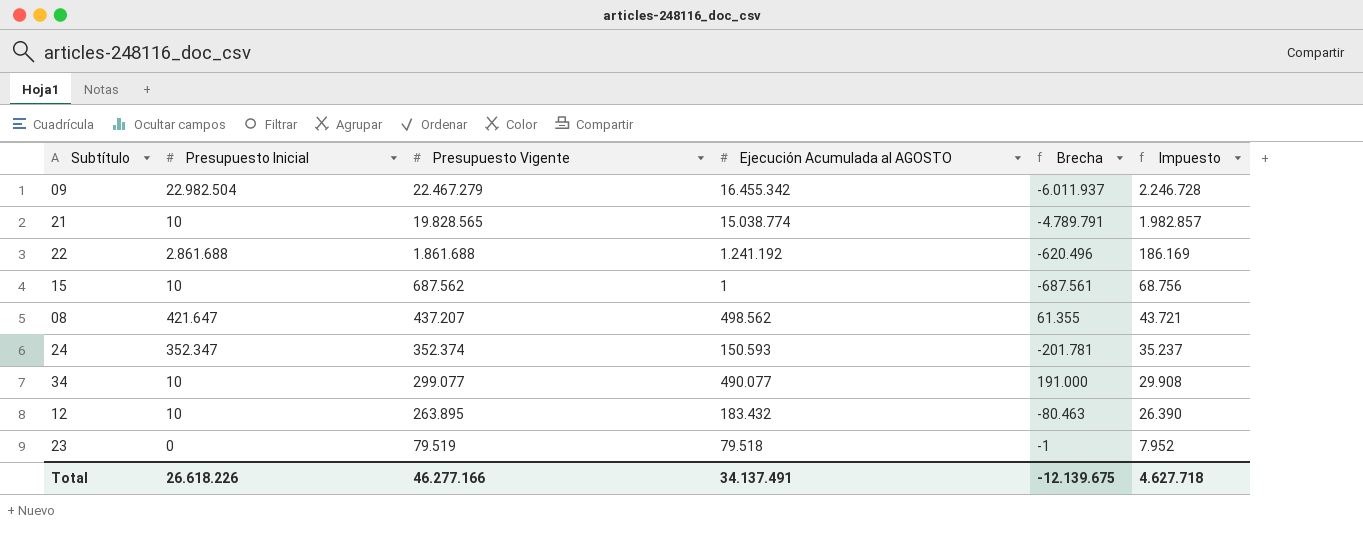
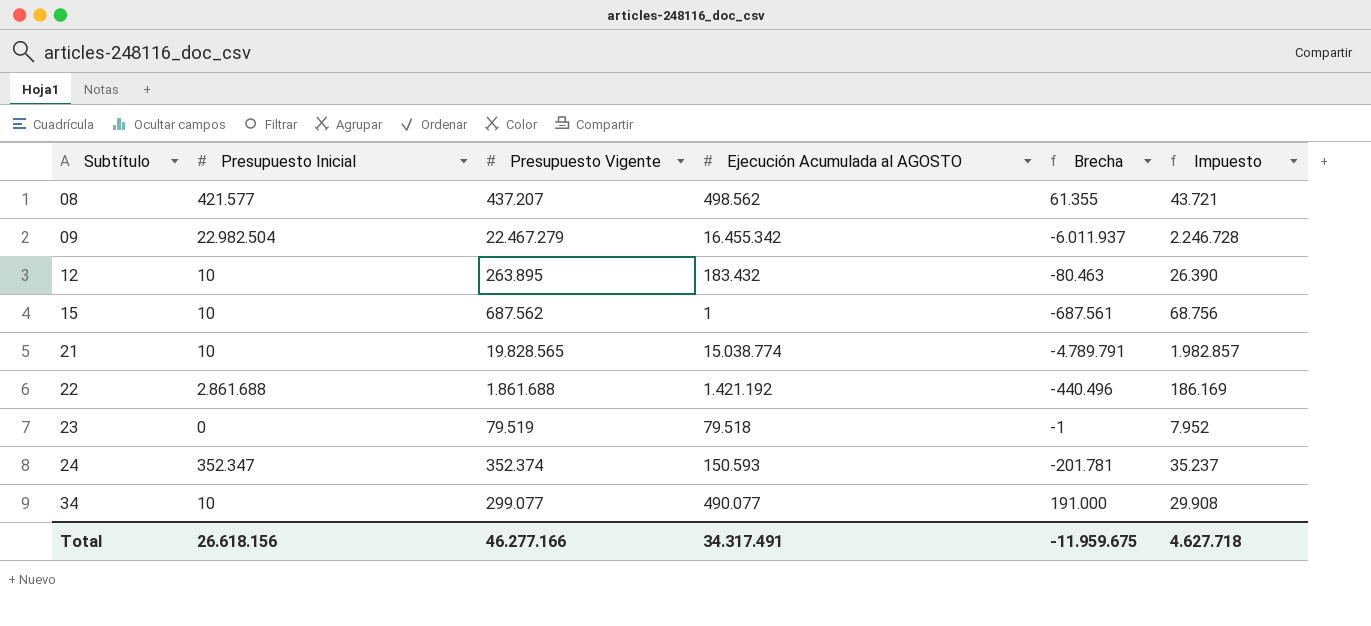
row order: Presupuesto Vigente descending -> Subtítulo ascending
08 | Presupuesto Inicial: 421.647 -> 421.577
22 | Ejecución Acumulada al AGOSTO: 1.241.192 -> 1.421.192
22 | Brecha: -620.496 -> -440.496
Total | Presupuesto Inicial: 26.618.226 -> 26.618.156
Total | Ejecución Acumulada al AGOSTO: 34.137.491 -> 34.317.491
Total | Brecha: -12.139.675 -> -11.959.675

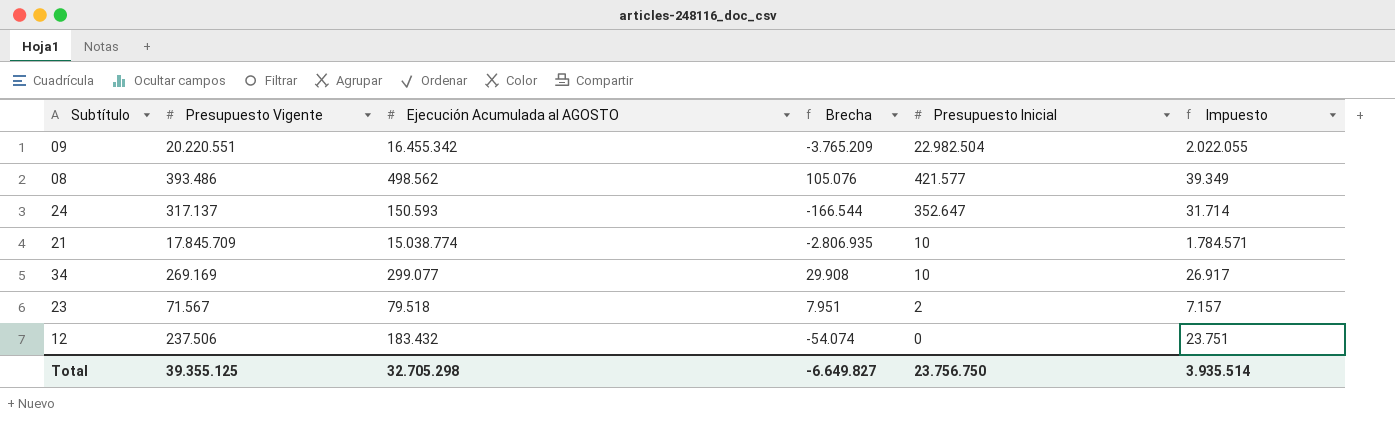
row order: Subtítulo ascending -> Presupuesto Inicial descending
column Presupuesto Inicial | position: 2 -> 5
row 15: 10 | 687.562 | 1 | -687.561 | 68.756 -> none
row 22: 2.861.688 | 1.861.688 | 1.421.192 | -440.496 | 186.169 -> none
09 | Presupuesto Vigente: 22.467.279 -> 20.220.551
09 | Brecha: -6.011.937 -> -3.765.209
09 | Impuesto: 2.246.728 -> 2.022.055
08 | Presupuesto Vigente: 437.207 -> 393.486
08 | Brecha: 61.355 -> 105.076
08 | Impuesto: 43.721 -> 39.349
24 | Presupuesto Vigente: 352.374 -> 317.137
24 | Brecha: -201.781 -> -166.544
24 | Presupuesto Inicial: 352.347 -> 352.647
24 | Impuesto: 35.237 -> 31.714
21 | Presupuesto Vigente: 19.828.565 -> 17.845.709
21 | Brecha: -4.789.791 -> -2.806.935
21 | Impuesto: 1.982.857 -> 1.784.571
34 | Presupuesto Vigente: 299.077 -> 269.169
34 | Ejecución Acumulada al AGOSTO: 490.077 -> 299.077
34 | Brecha: 191.000 -> 29.908
34 | Impuesto: 29.908 -> 26.917
23 | Presupuesto Vigente: 79.519 -> 71.567
23 | Brecha: -1 -> 7.951
23 | Presupuesto Inicial: 0 -> 2
23 | Impuesto: 7.952 -> 7.157
12 | Presupuesto Vigente: 263.895 -> 237.506
12 | Brecha: -80.463 -> -54.074
12 | Presupuesto Inicial: 10 -> 0
12 | Impuesto: 26.390 -> 23.751
Total | Presupuesto Vigente: 46.277.166 -> 39.355.125
Total | Ejecución Acumulada al AGOSTO: 34.317.491 -> 32.705.298
Total | Brecha: -11.959.675 -> -6.649.827
Total | Presupuesto Inicial: 26.618.156 -> 23.756.750
Total | Impuesto: 4.627.718 -> 3.935.514

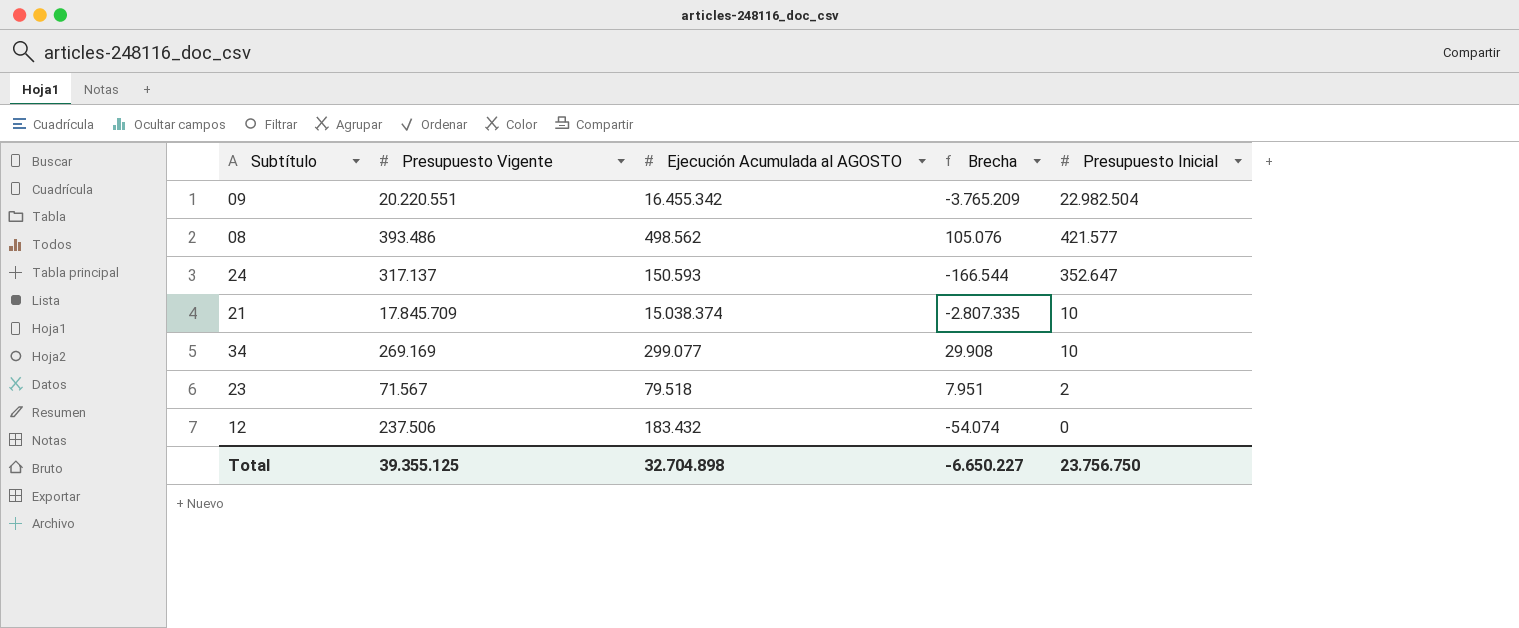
column Impuesto | formula: [Presupuesto Vigente] * 0,1 -> none
21 | Ejecución Acumulada al AGOSTO: 15.038.774 -> 15.038.374
21 | Brecha: -2.806.935 -> -2.807.335
Total | Ejecución Acumulada al AGOSTO: 32.705.298 -> 32.704.898
Total | Brecha: -6.649.827 -> -6.650.227

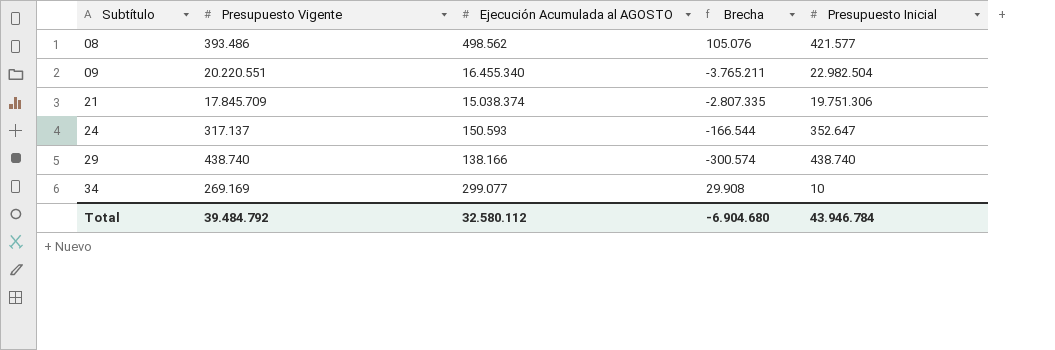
row order: Presupuesto Inicial descending -> Subtítulo ascending
row 23: 71.567 | 79.518 | 7.951 | 2 -> none
row 12: 237.506 | 183.432 | -54.074 | 0 -> none
09 | Ejecución Acumulada al AGOSTO: 16.455.342 -> 16.455.340
09 | Brecha: -3.765.209 -> -3.765.211
21 | Presupuesto Inicial: 10 -> 19.751.306
row 29: none -> 438.740 | 138.166 | -300.574 | 438.740
Total | Presupuesto Vigente: 39.355.125 -> 39.484.792
Total | Ejecución Acumulada al AGOSTO: 32.704.898 -> 32.580.112
Total | Brecha: -6.650.227 -> -6.904.680
Total | Presupuesto Inicial: 23.756.750 -> 43.946.784

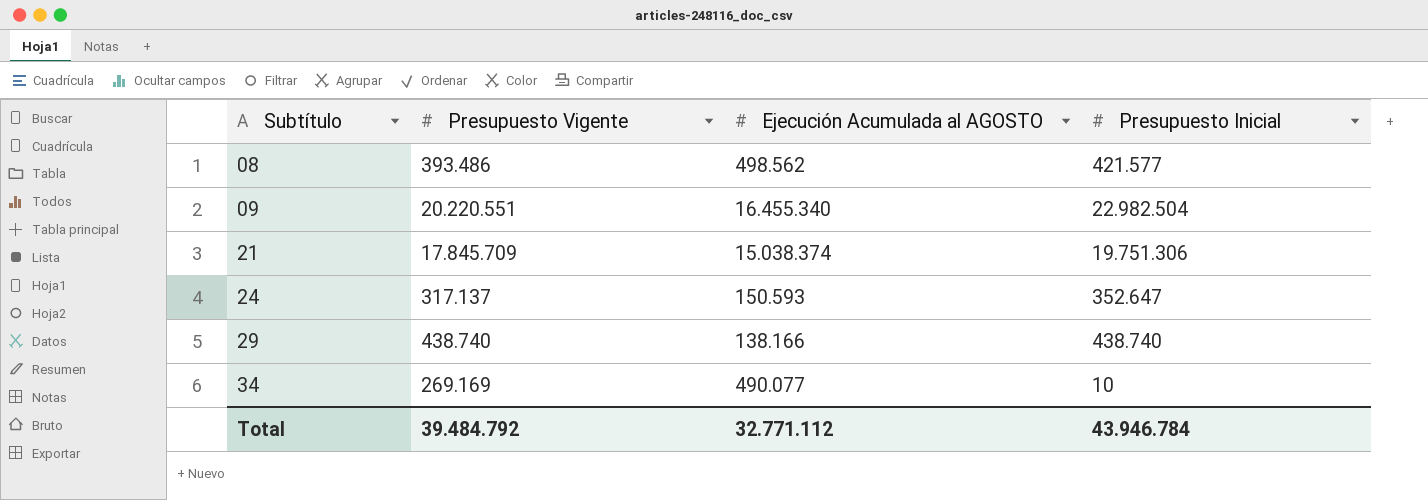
column Brecha | formula: [Ejecución Acumulada al AGOSTO] - [Presupuesto Vigente] -> none
34 | Ejecución Acumulada al AGOSTO: 299.077 -> 490.077
Total | Ejecución Acumulada al AGOSTO: 32.580.112 -> 32.771.112

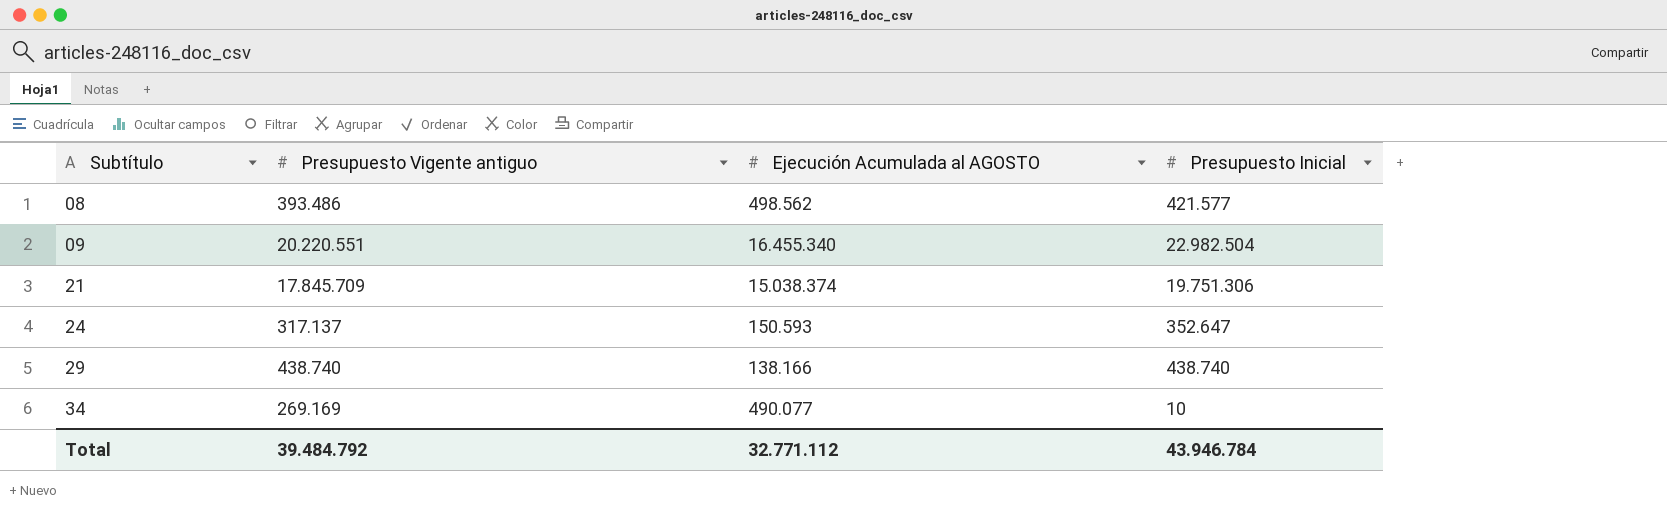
column name: Presupuesto Vigente -> Presupuesto Vigente antiguo

